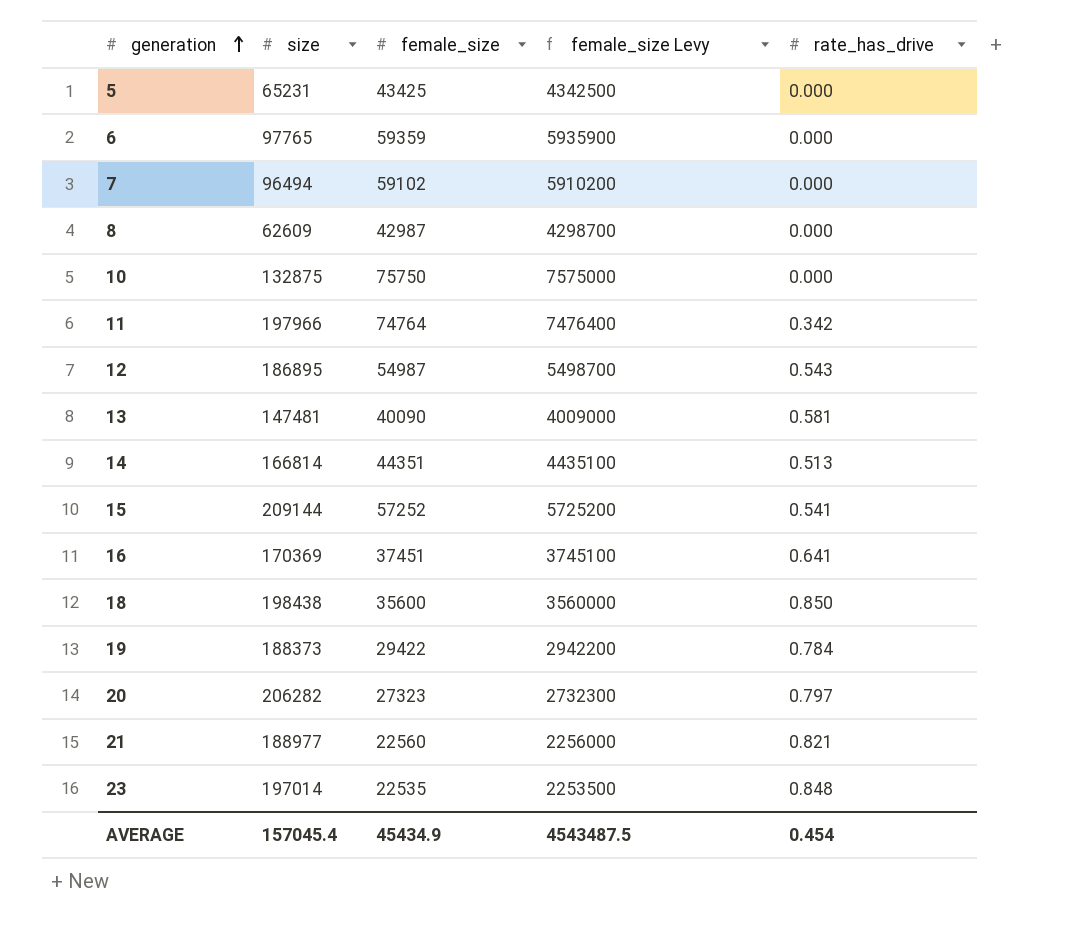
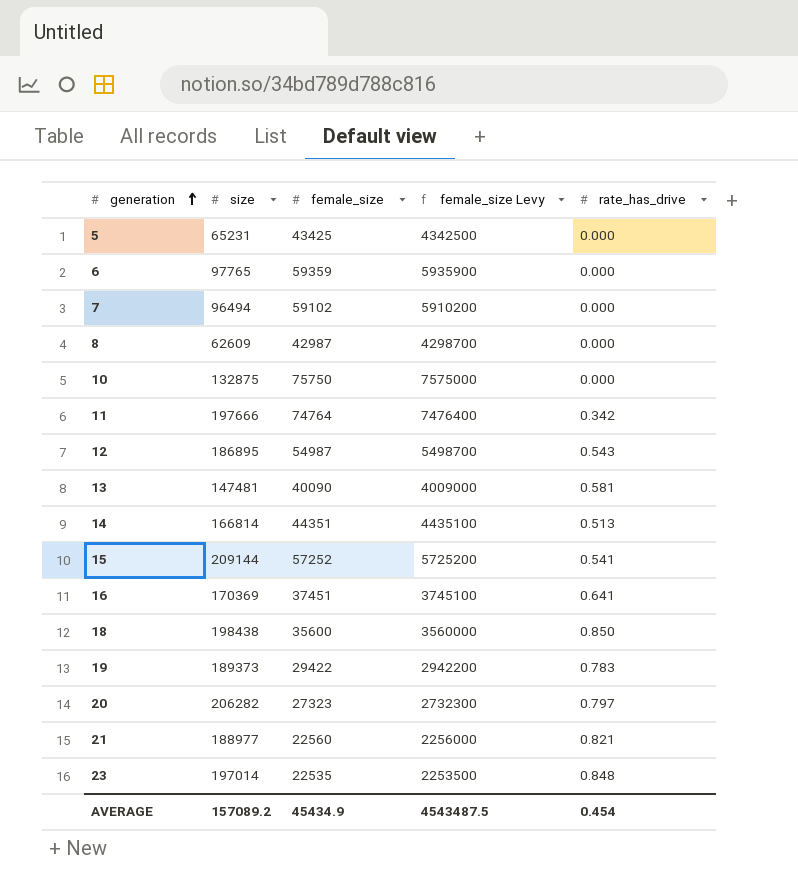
11 | size: 197966 -> 197666
19 | size: 188373 -> 189373
19 | rate_has_drive: 0.784 -> 0.783
AVERAGE | size: 157045.4 -> 157089.2

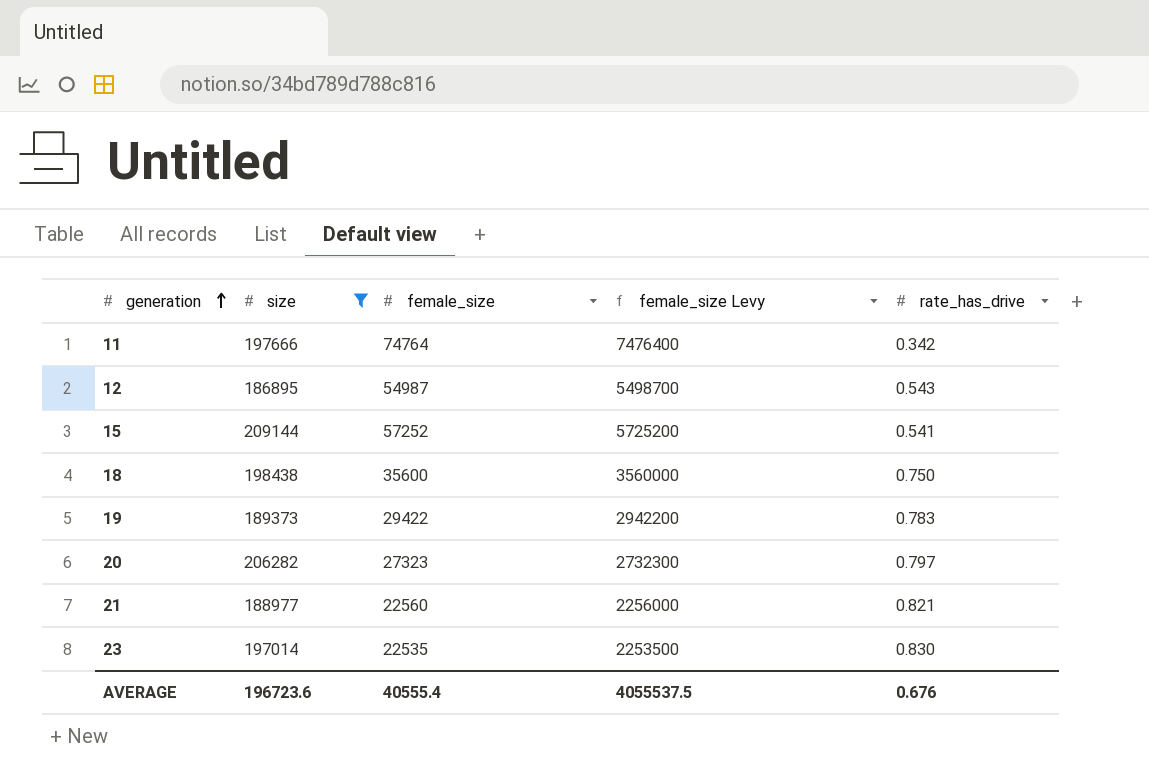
filter: none -> size >= 186895
18 | rate_has_drive: 0.850 -> 0.750
23 | rate_has_drive: 0.848 -> 0.830
AVERAGE | size: 157089.2 -> 196723.6
AVERAGE | female_size: 45434.9 -> 40555.4
AVERAGE | female_size Levy: 4543487.5 -> 4055537.5
AVERAGE | rate_has_drive: 0.454 -> 0.676

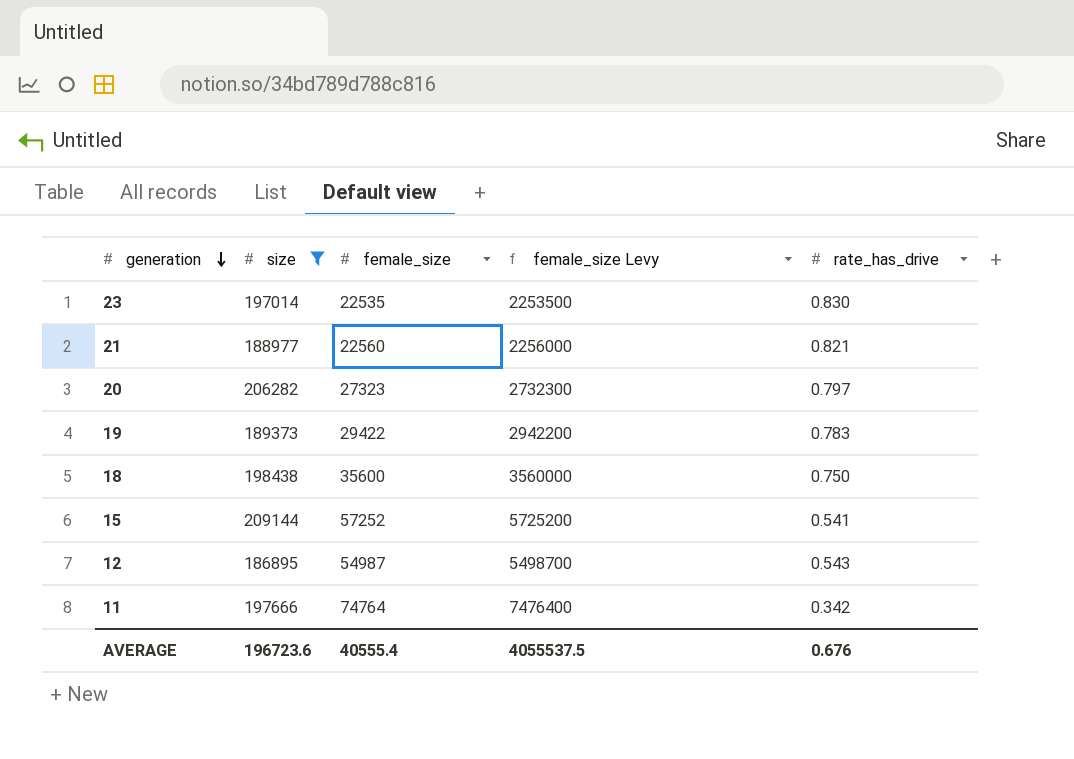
row order: generation ascending -> generation descending

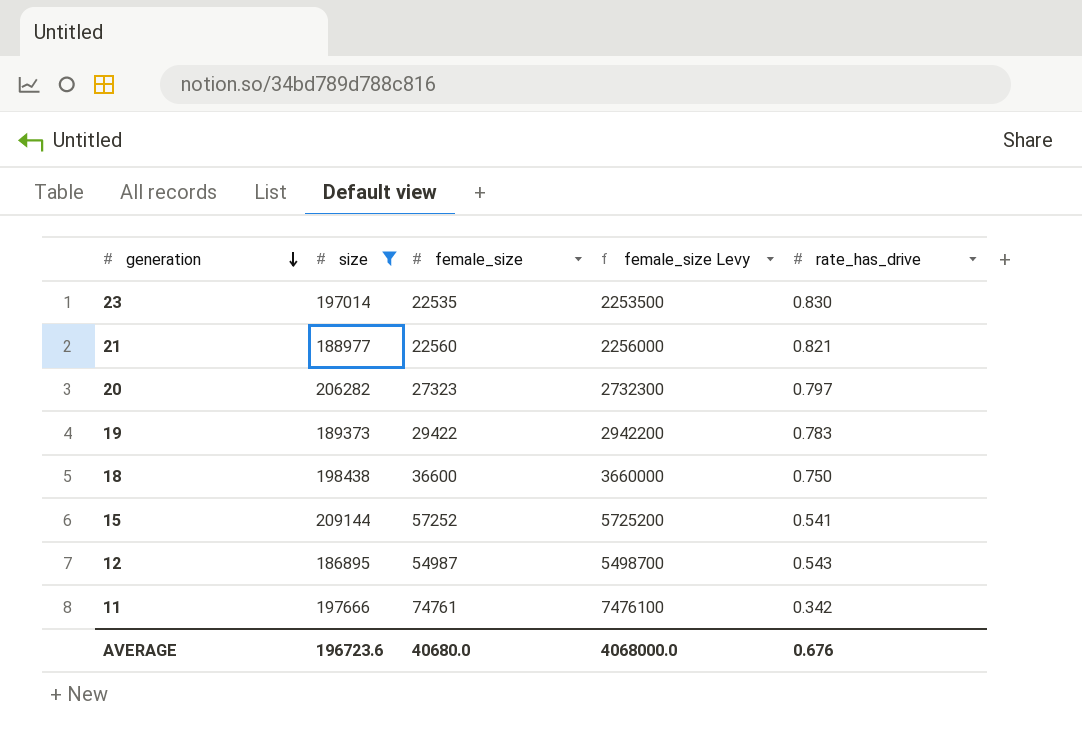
18 | female_size: 35600 -> 36600
18 | female_size Levy: 3560000 -> 3660000
11 | female_size: 74764 -> 74761
11 | female_size Levy: 7476400 -> 7476100
AVERAGE | female_size: 40555.4 -> 40680.0
AVERAGE | female_size Levy: 4055537.5 -> 4068000.0

